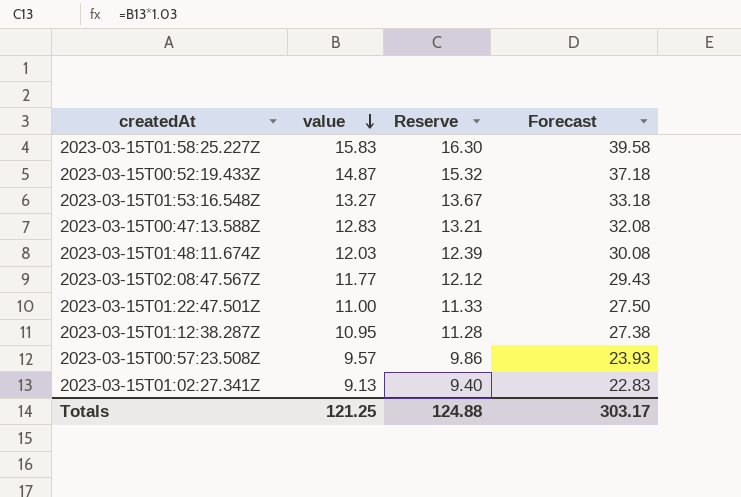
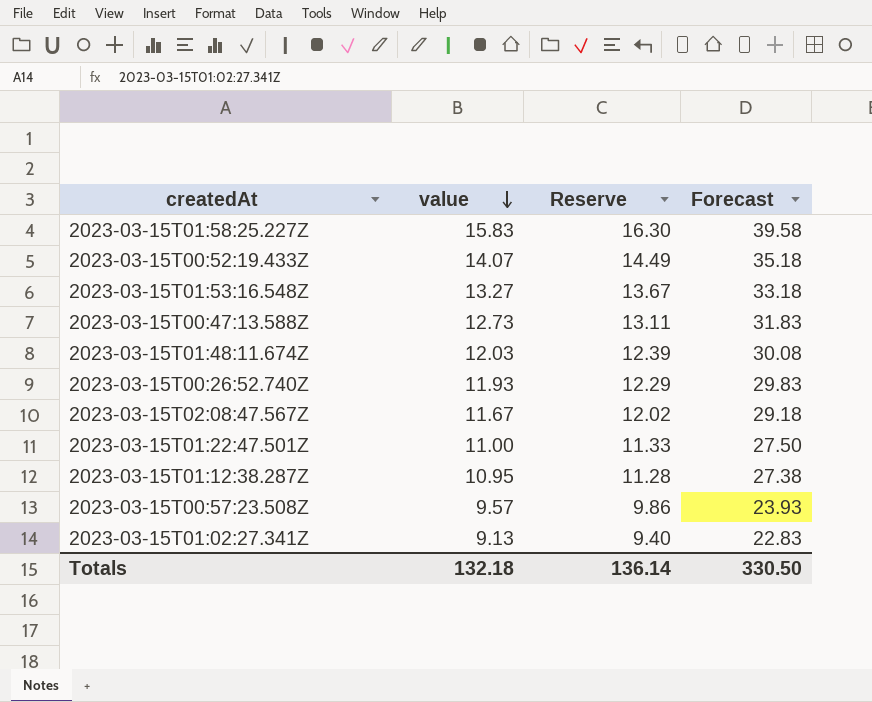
2023-03-15T00:52:19.433Z | value: 14.87 -> 14.07
2023-03-15T00:52:19.433Z | Reserve: 15.32 -> 14.49
2023-03-15T00:52:19.433Z | Forecast: 37.18 -> 35.18
2023-03-15T00:47:13.588Z | value: 12.83 -> 12.73
2023-03-15T00:47:13.588Z | Reserve: 13.21 -> 13.11
2023-03-15T00:47:13.588Z | Forecast: 32.08 -> 31.83
row 2023-03-15T00:26:52.740Z: none -> 11.93 | 12.29 | 29.83
2023-03-15T02:08:47.567Z | value: 11.77 -> 11.67
2023-03-15T02:08:47.567Z | Reserve: 12.12 -> 12.02
2023-03-15T02:08:47.567Z | Forecast: 29.43 -> 29.18
Totals | value: 121.25 -> 132.18
Totals | Reserve: 124.88 -> 136.14
Totals | Forecast: 303.17 -> 330.50

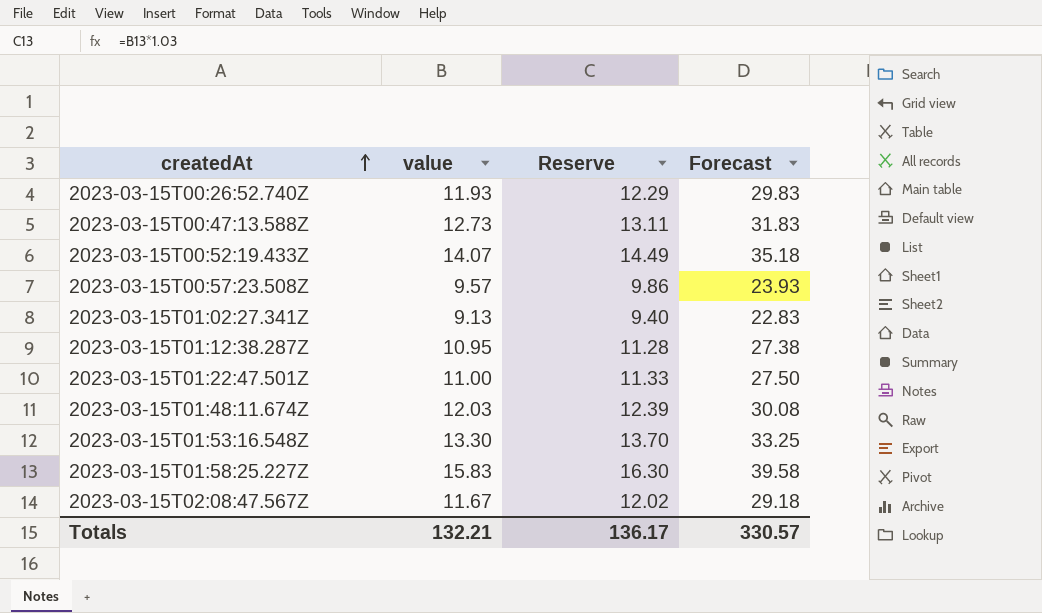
row order: value descending -> createdAt ascending
2023-03-15T01:53:16.548Z | value: 13.27 -> 13.30
2023-03-15T01:53:16.548Z | Reserve: 13.67 -> 13.70
2023-03-15T01:53:16.548Z | Forecast: 33.18 -> 33.25
Totals | value: 132.18 -> 132.21
Totals | Reserve: 136.14 -> 136.17
Totals | Forecast: 330.50 -> 330.57

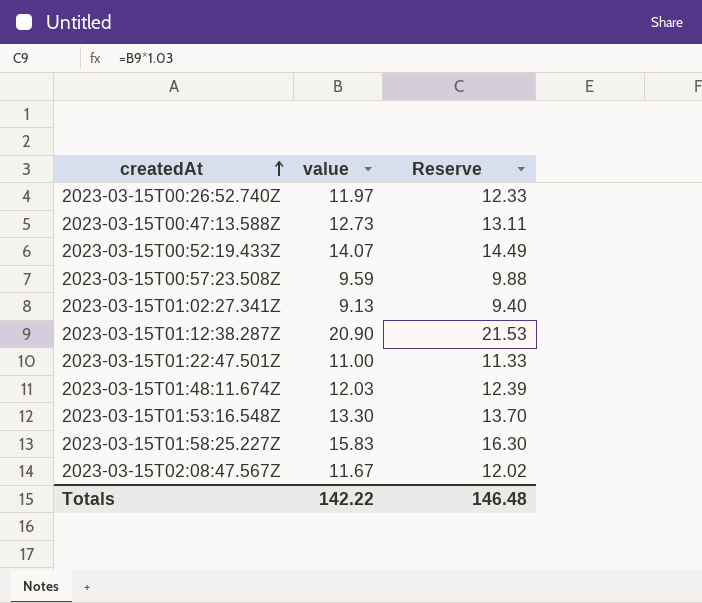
column Forecast | formula: [value] * 2.5 -> none
2023-03-15T00:26:52.740Z | value: 11.93 -> 11.97
2023-03-15T00:26:52.740Z | Reserve: 12.29 -> 12.33
2023-03-15T00:57:23.508Z | value: 9.57 -> 9.59
2023-03-15T00:57:23.508Z | Reserve: 9.86 -> 9.88
2023-03-15T01:12:38.287Z | value: 10.95 -> 20.90
2023-03-15T01:12:38.287Z | Reserve: 11.28 -> 21.53
Totals | value: 132.21 -> 142.22
Totals | Reserve: 136.17 -> 146.48

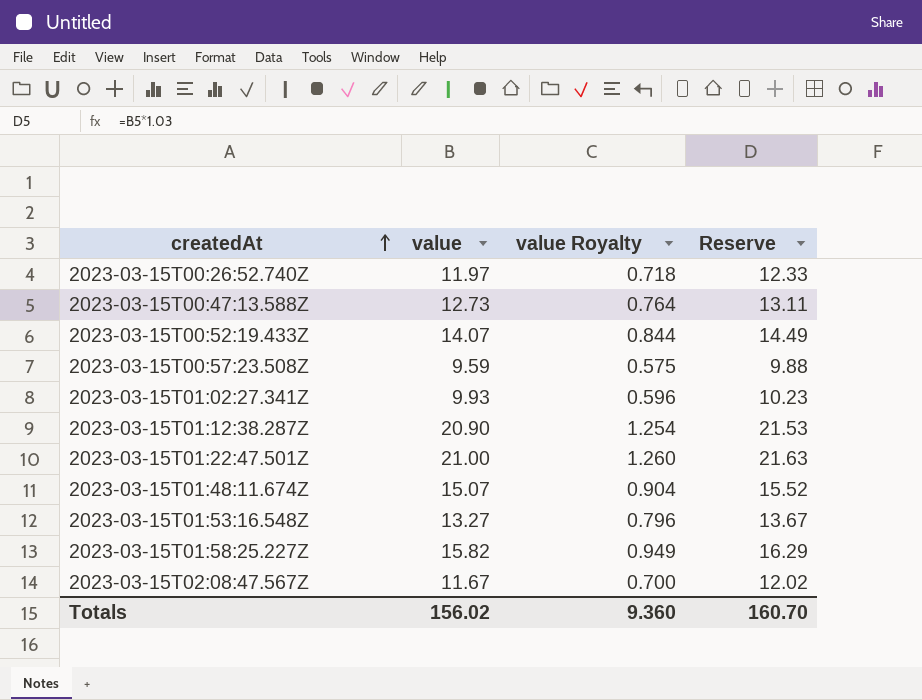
column value Royalty | formula: none -> [value] * 0.06
2023-03-15T01:02:27.341Z | value: 9.13 -> 9.93
2023-03-15T01:02:27.341Z | Reserve: 9.40 -> 10.23
2023-03-15T01:22:47.501Z | value: 11.00 -> 21.00
2023-03-15T01:22:47.501Z | Reserve: 11.33 -> 21.63
2023-03-15T01:48:11.674Z | value: 12.03 -> 15.07
2023-03-15T01:48:11.674Z | Reserve: 12.39 -> 15.52
2023-03-15T01:53:16.548Z | value: 13.30 -> 13.27
2023-03-15T01:53:16.548Z | Reserve: 13.70 -> 13.67
2023-03-15T01:58:25.227Z | value: 15.83 -> 15.82
2023-03-15T01:58:25.227Z | Reserve: 16.30 -> 16.29
Totals | value: 142.22 -> 156.02
Totals | Reserve: 146.48 -> 160.70

